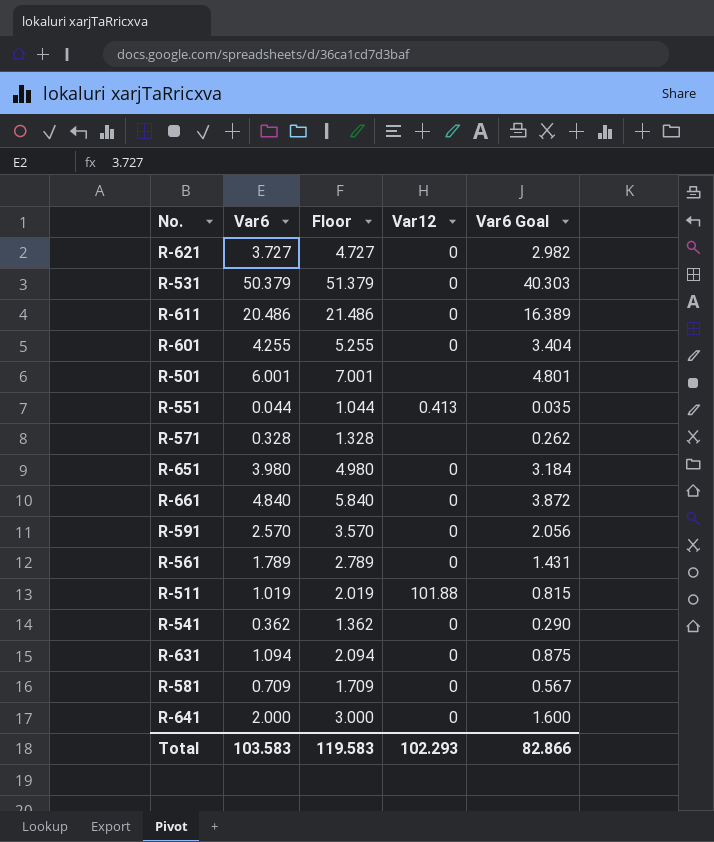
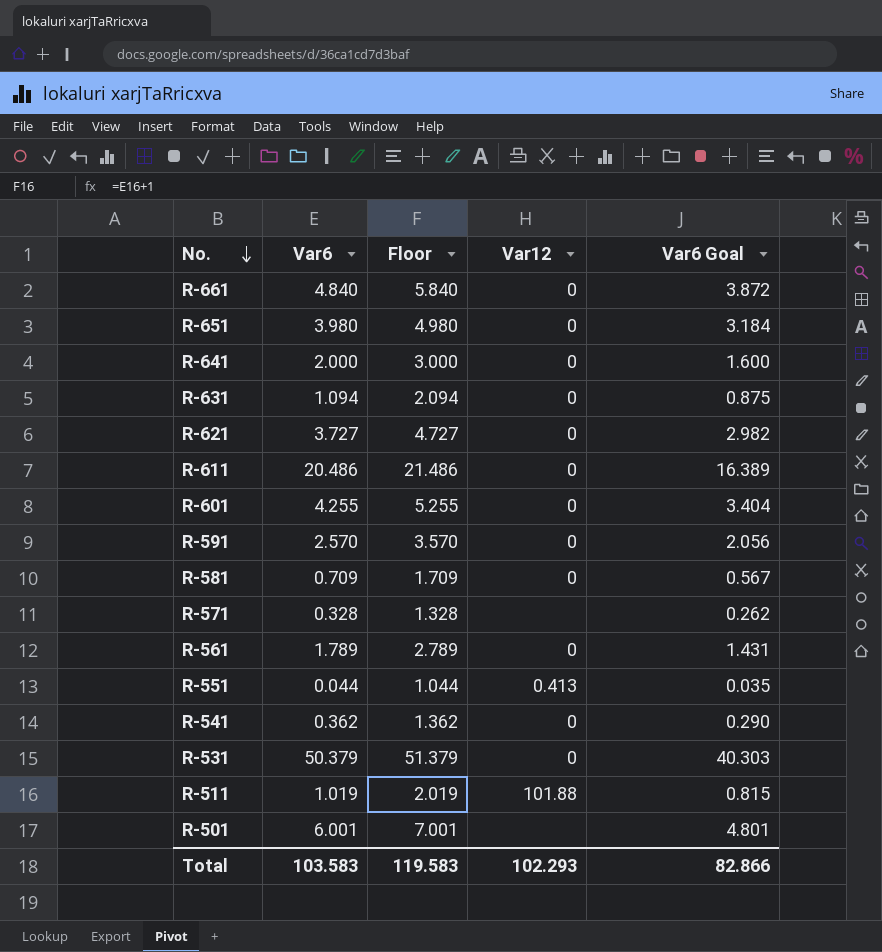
row order: none -> No. descending

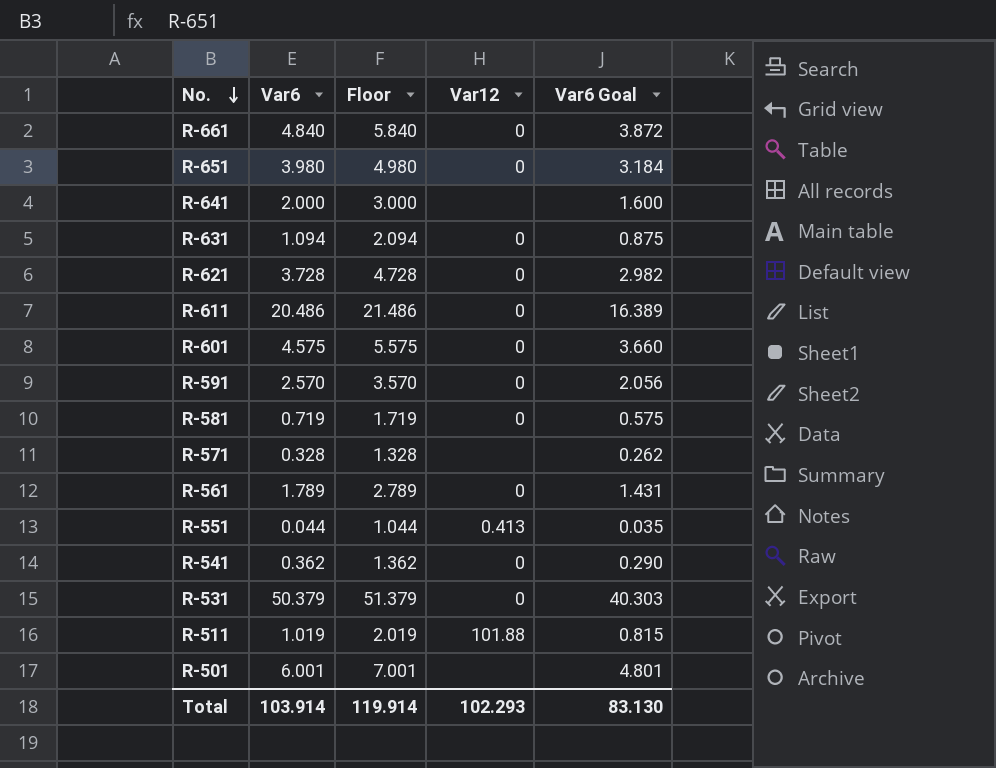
R-641 | Var12: 0 -> none
R-621 | Var6: 3.727 -> 3.728
R-621 | Floor: 4.727 -> 4.728
R-601 | Var6: 4.255 -> 4.575
R-601 | Floor: 5.255 -> 5.575
R-601 | Var6 Goal: 3.404 -> 3.660
R-581 | Var6: 0.709 -> 0.719
R-581 | Floor: 1.709 -> 1.719
R-581 | Var6 Goal: 0.567 -> 0.575
Total | Var6: 103.583 -> 103.914
Total | Floor: 119.583 -> 119.914
Total | Var6 Goal: 82.866 -> 83.130

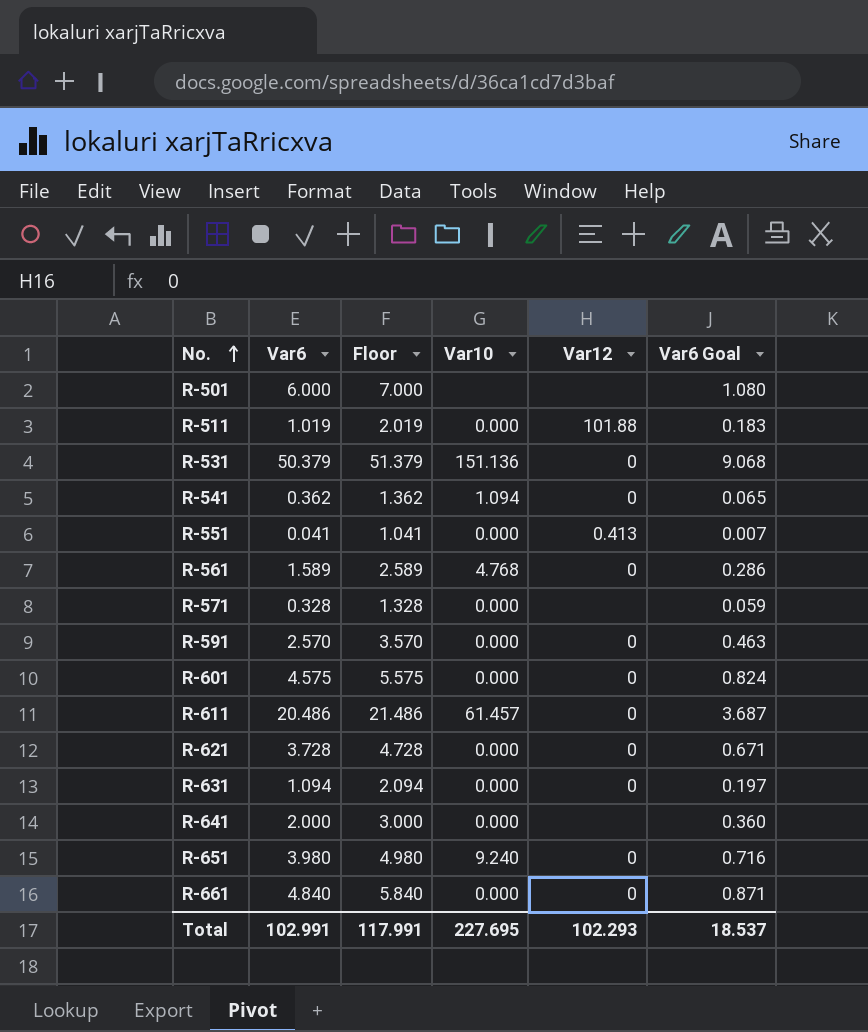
row order: No. descending -> No. ascending
column Var10 | position: none -> 4
column Var6 Goal | formula: [Var6] * 0.8 -> [Var6] * 0.18
row R-581: 0.719 | 1.719 | 0 | 0.575 -> none
R-501 | Var6: 6.001 -> 6.000
R-501 | Floor: 7.001 -> 7.000
R-551 | Var6: 0.044 -> 0.041
R-551 | Floor: 1.044 -> 1.041
R-561 | Var6: 1.789 -> 1.589
R-561 | Floor: 2.789 -> 2.589
Total | Var6: 103.914 -> 102.991
Total | Floor: 119.914 -> 117.991
Total | Var6 Goal: 83.130 -> 18.537

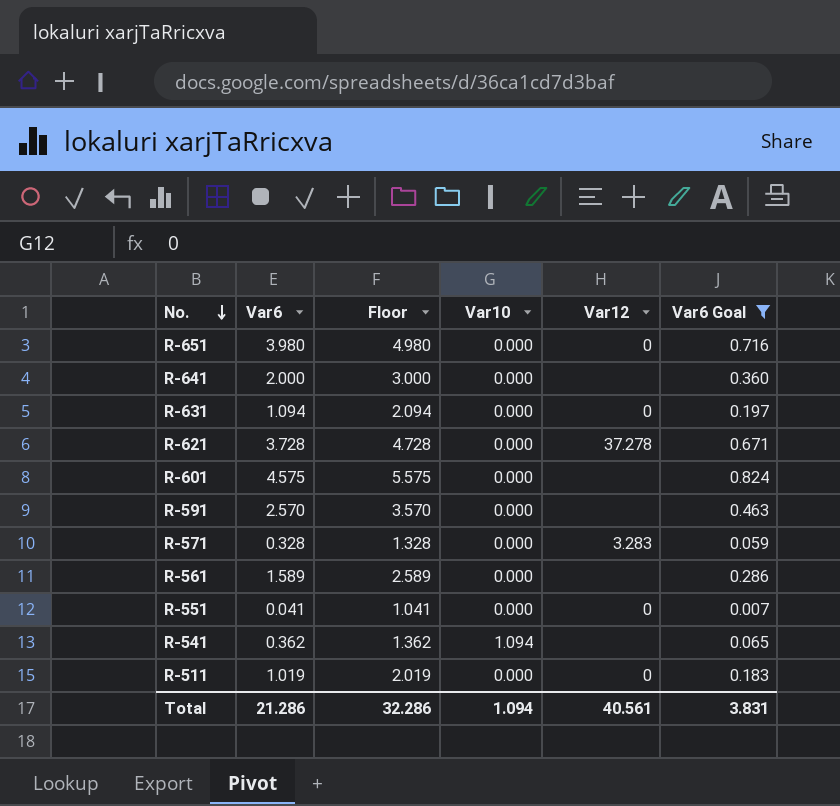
filter: none -> Var6 Goal <= 0.824
row order: No. ascending -> No. descending
R-651 | Var10: 9.240 -> 0.000
R-621 | Var12: 0 -> 37.278
R-601 | Var12: 0 -> none
R-591 | Var12: 0 -> none
R-571 | Var12: none -> 3.283
R-561 | Var10: 4.768 -> 0.000
R-561 | Var12: 0 -> none
R-551 | Var12: 0.413 -> 0
R-541 | Var12: 0 -> none
R-511 | Var12: 101.88 -> 0
Total | Var6: 102.991 -> 21.286
Total | Floor: 117.991 -> 32.286
Total | Var10: 227.695 -> 1.094
Total | Var12: 102.293 -> 40.561
Total | Var6 Goal: 18.537 -> 3.831

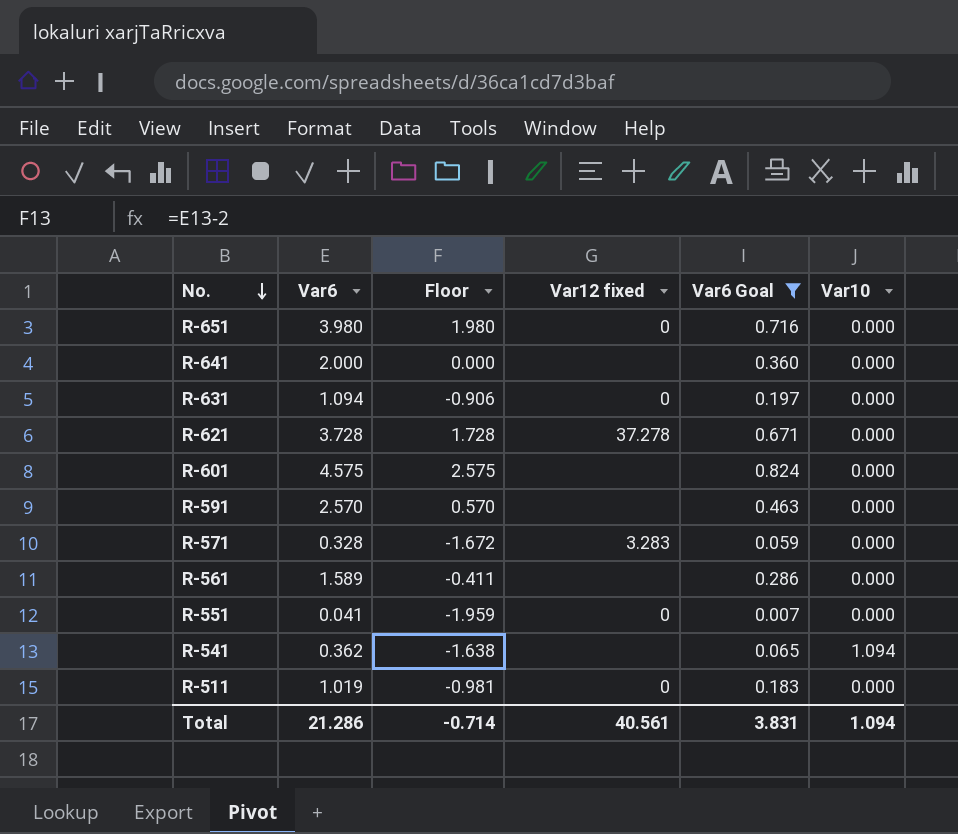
column Floor | formula: [Var6] + 1 -> [Var6] - 2
column name: Var12 -> Var12 fixed
column Var10 | position: 4 -> 6
Total | Floor: 32.286 -> -0.714

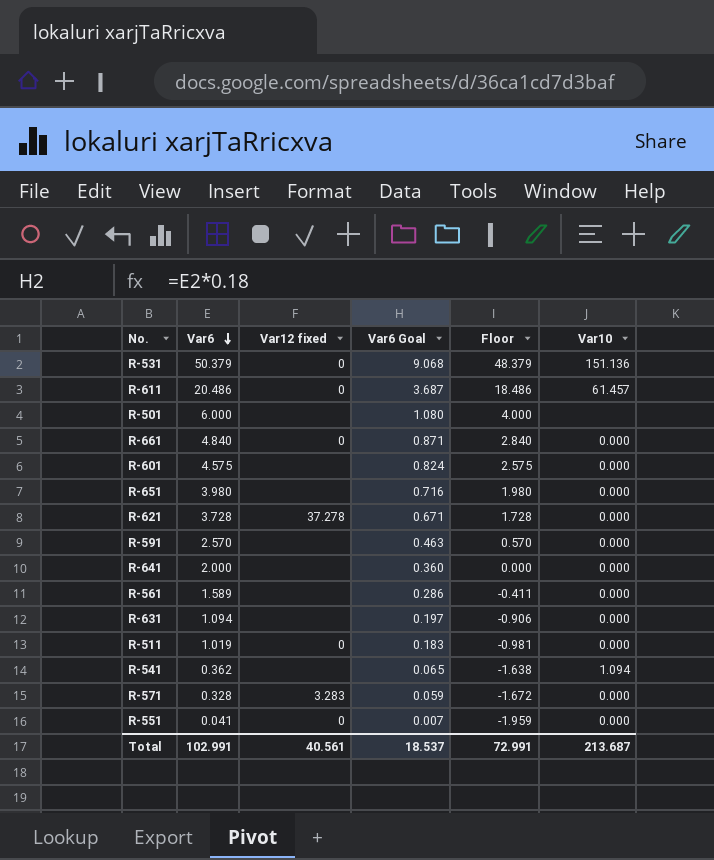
filter: Var6 Goal <= 0.824 -> none
row order: No. descending -> Var6 descending
column Floor | position: 3 -> 5
R-651 | Var12 fixed: 0 -> none
R-631 | Var12 fixed: 0 -> none
Total | Var6: 21.286 -> 102.991
Total | Var6 Goal: 3.831 -> 18.537
Total | Floor: -0.714 -> 72.991
Total | Var10: 1.094 -> 213.687

